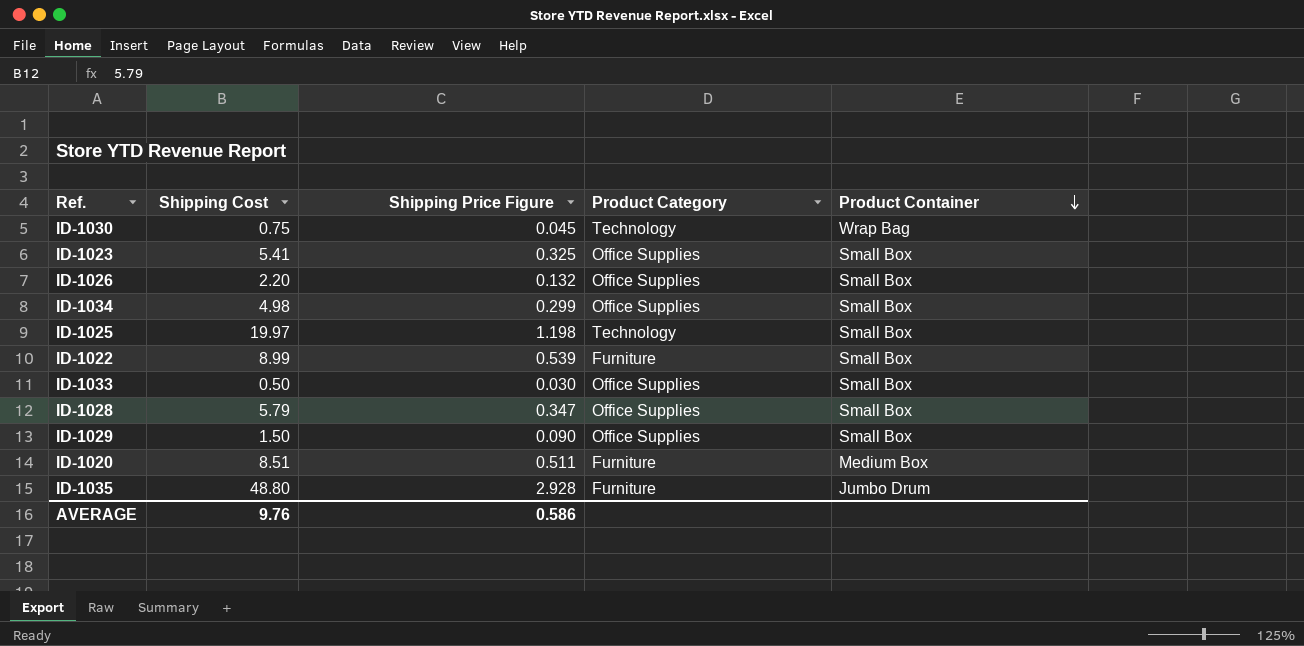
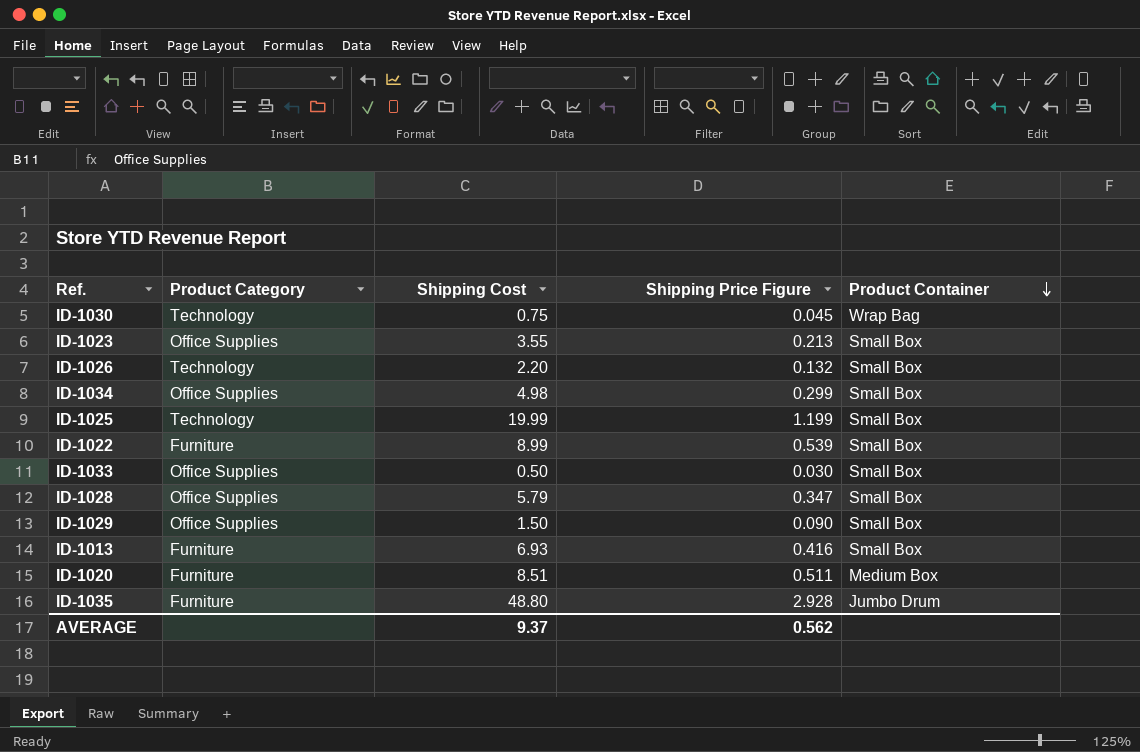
column Product Category | position: 4 -> 2
ID-1023 | Shipping Cost: 5.41 -> 3.55
ID-1023 | Shipping Price Figure: 0.325 -> 0.213
ID-1026 | Product Category: Office Supplies -> Technology
ID-1025 | Shipping Cost: 19.97 -> 19.99
ID-1025 | Shipping Price Figure: 1.198 -> 1.199
row ID-1013: none -> Furniture | 6.93 | 0.416 | Small Box
AVERAGE | Shipping Cost: 9.76 -> 9.37
AVERAGE | Shipping Price Figure: 0.586 -> 0.562

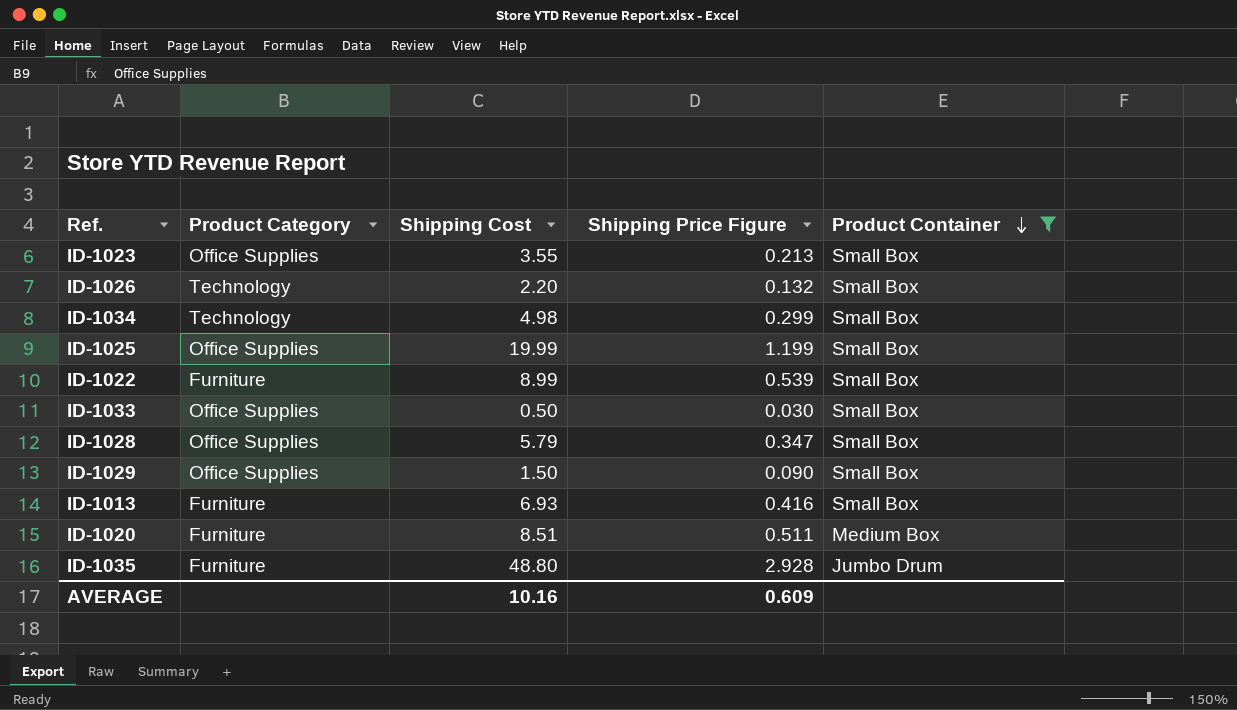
filter: none -> Product Container != Wrap Bag
ID-1034 | Product Category: Office Supplies -> Technology
ID-1025 | Product Category: Technology -> Office Supplies
AVERAGE | Shipping Cost: 9.37 -> 10.16
AVERAGE | Shipping Price Figure: 0.562 -> 0.609

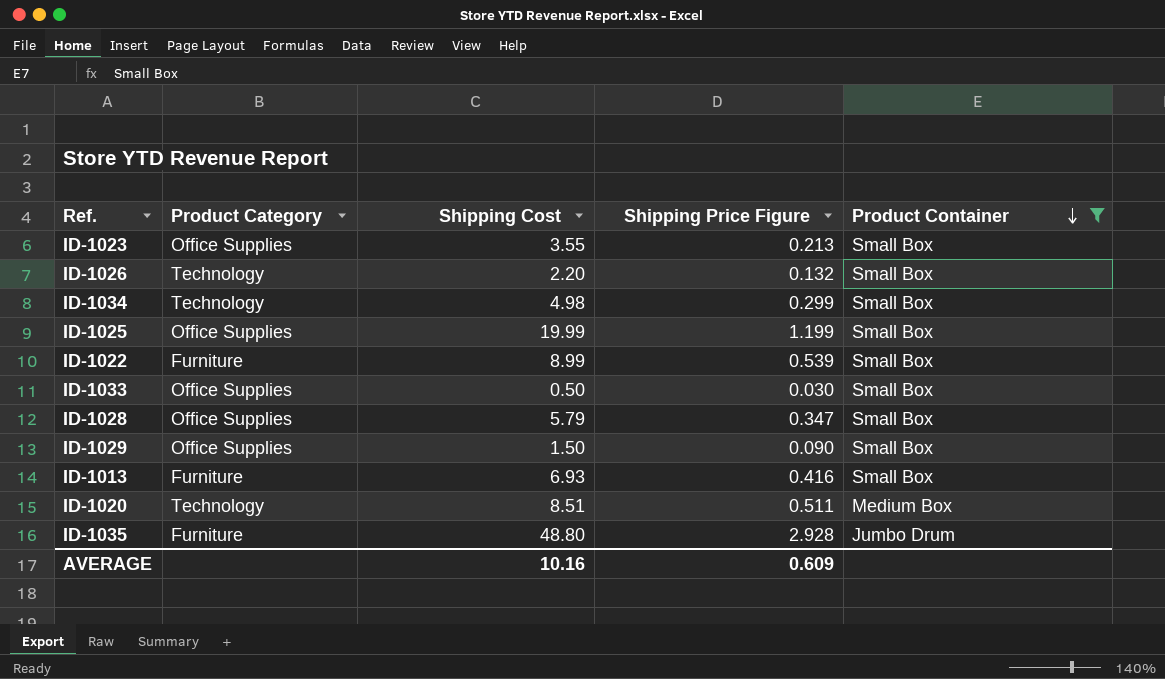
ID-1020 | Product Category: Furniture -> Technology

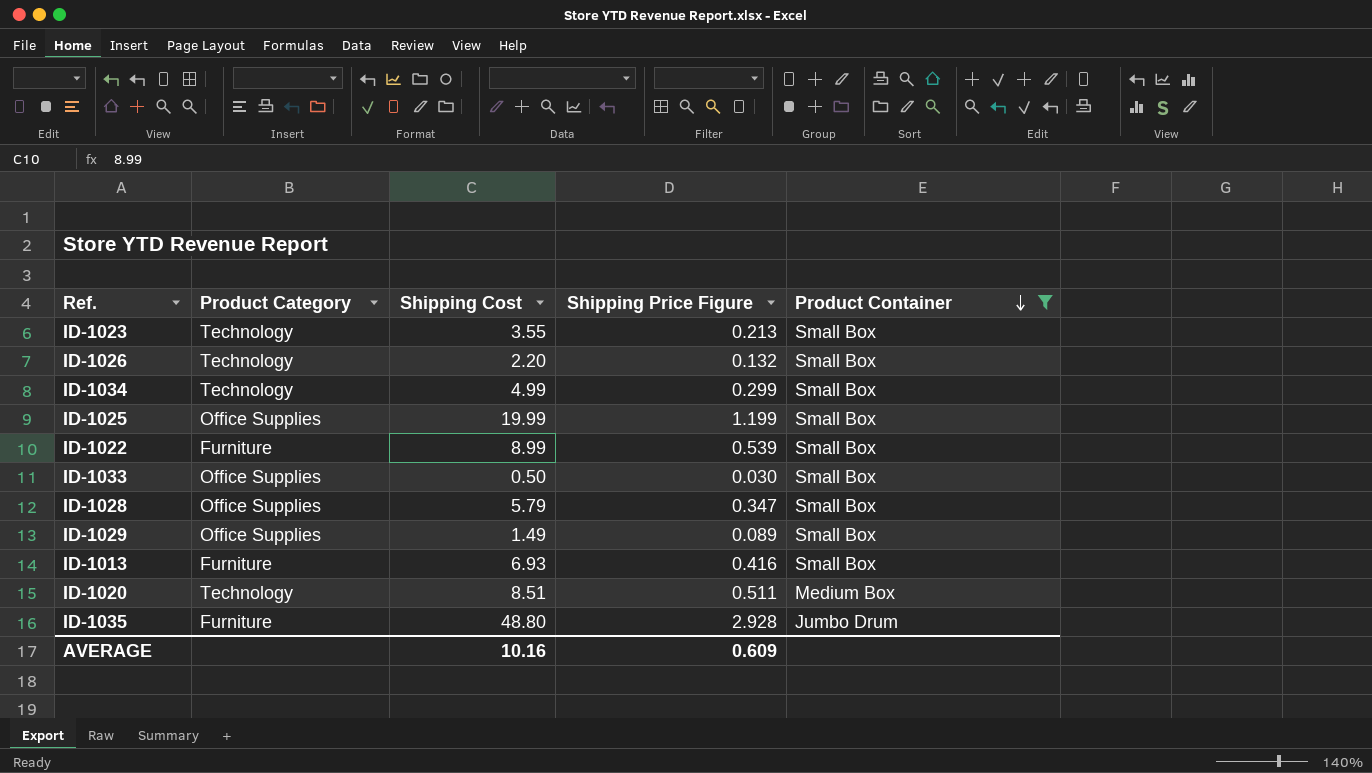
ID-1023 | Product Category: Office Supplies -> Technology
ID-1034 | Shipping Cost: 4.98 -> 4.99
ID-1029 | Shipping Cost: 1.50 -> 1.49
ID-1029 | Shipping Price Figure: 0.090 -> 0.089

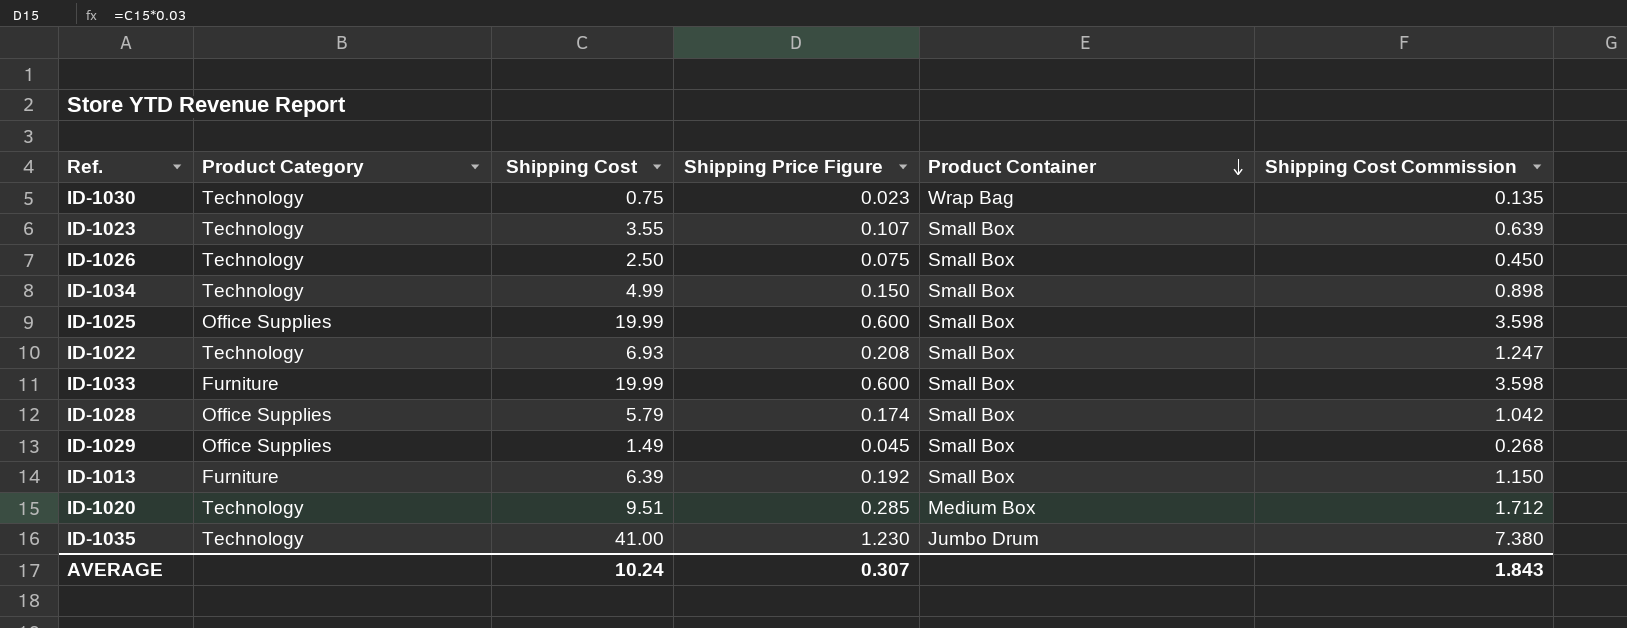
filter: Product Container != Wrap Bag -> none
column Shipping Price Figure | formula: [Shipping Cost] * 0.06 -> [Shipping Cost] * 0.03
column Shipping Cost Commission | formula: none -> [Shipping Cost] * 0.18
ID-1026 | Shipping Cost: 2.20 -> 2.50
ID-1022 | Product Category: Furniture -> Technology
ID-1022 | Shipping Cost: 8.99 -> 6.93
ID-1033 | Product Category: Office Supplies -> Furniture
ID-1033 | Shipping Cost: 0.50 -> 19.99
ID-1013 | Shipping Cost: 6.93 -> 6.39
ID-1020 | Shipping Cost: 8.51 -> 9.51
ID-1035 | Product Category: Furniture -> Technology
ID-1035 | Shipping Cost: 48.80 -> 41.00
AVERAGE | Shipping Cost: 10.16 -> 10.24
AVERAGE | Shipping Price Figure: 0.609 -> 0.307

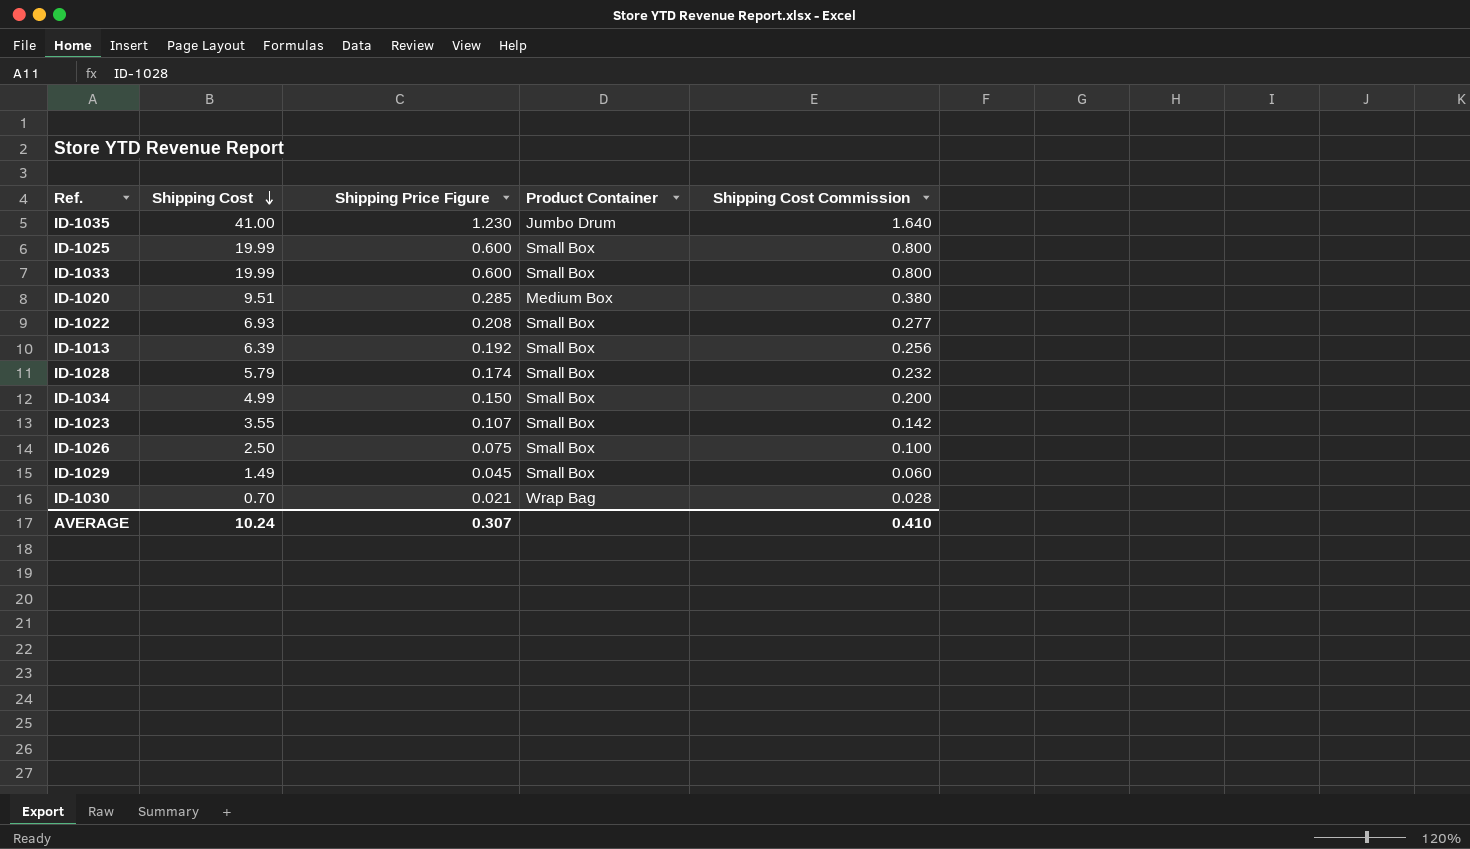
row order: Product Container descending -> Shipping Cost descending
column Product Category | position: 2 -> none
column Shipping Cost Commission | formula: [Shipping Cost] * 0.18 -> [Shipping Cost] * 0.04
ID-1030 | Shipping Cost: 0.75 -> 0.70
ID-1030 | Shipping Price Figure: 0.023 -> 0.021
AVERAGE | Shipping Cost Commission: 1.843 -> 0.410

